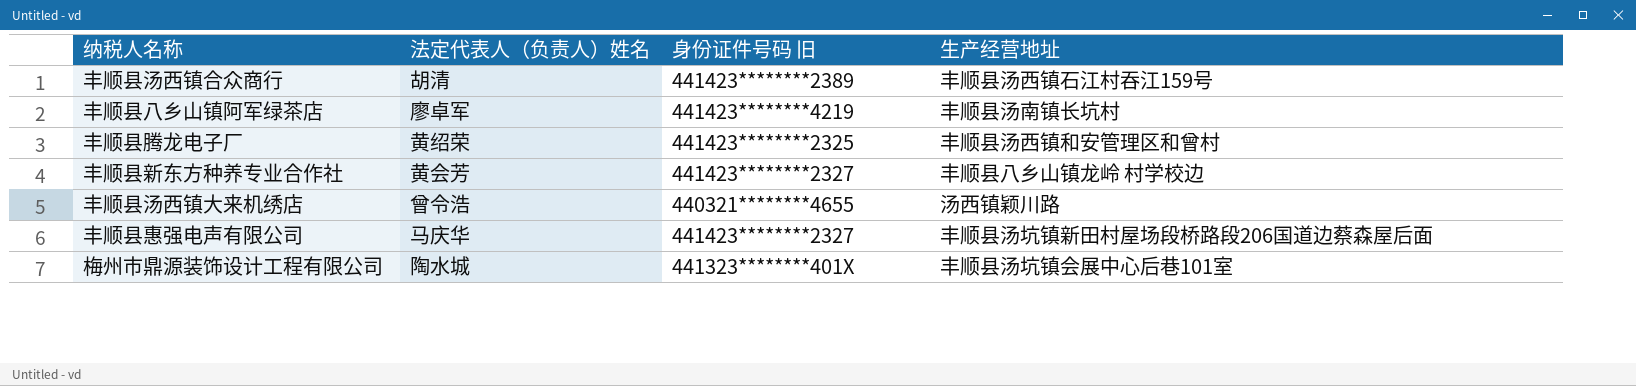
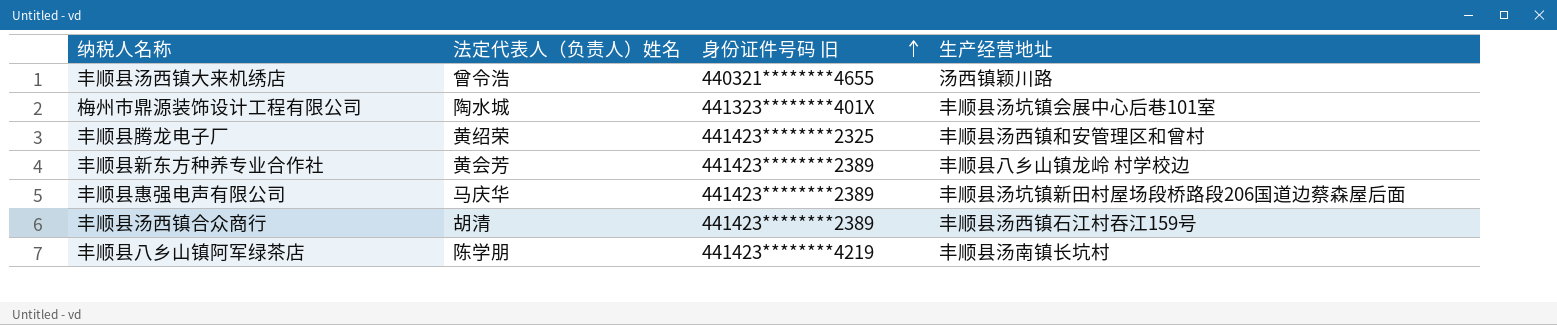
row order: none -> 身份证件号码 旧 ascending
丰顺县新东方种养专业合作社 | 身份证件号码 旧: 441423********2327 -> 441423********2389
丰顺县惠强电声有限公司 | 身份证件号码 旧: 441423********2327 -> 441423********2389
丰顺县八乡山镇阿军绿茶店 | 法定代表人（负责人）姓名: 廖卓军 -> 陈学朋

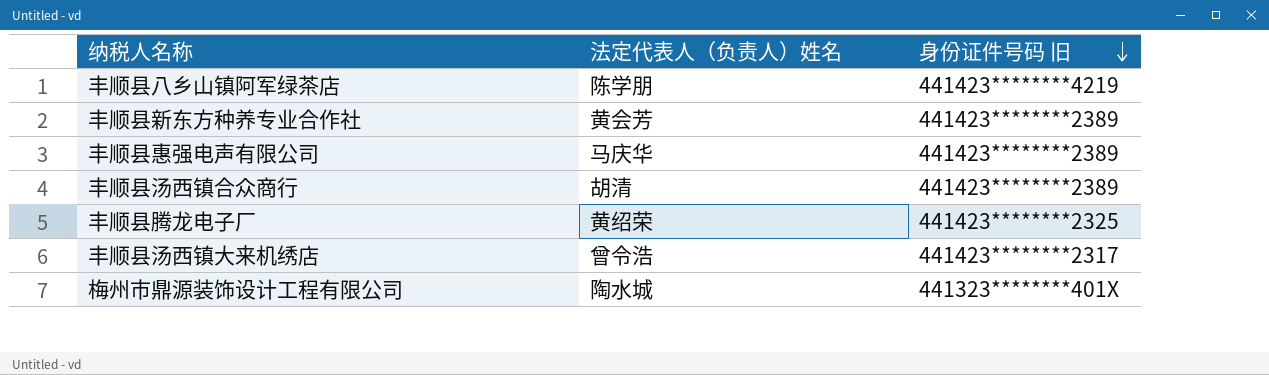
row order: 身份证件号码 旧 ascending -> 身份证件号码 旧 descending
column 生产经营地址 | position: 4 -> none
丰顺县汤西镇大来机绣店 | 身份证件号码 旧: 440321********4655 -> 441423********2317

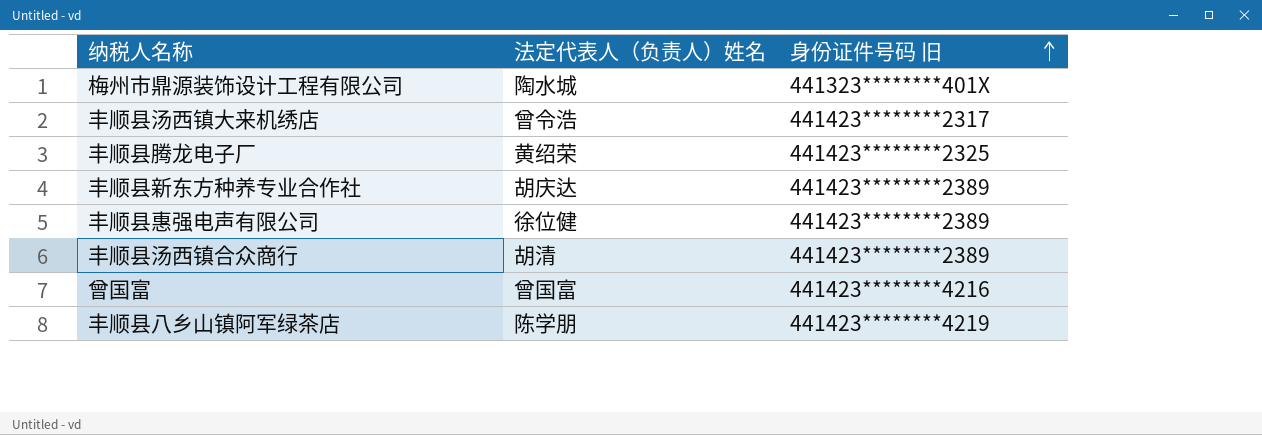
row order: 身份证件号码 旧 descending -> 身份证件号码 旧 ascending
丰顺县新东方种养专业合作社 | 法定代表人（负责人）姓名: 黄会芳 -> 胡庆达
丰顺县惠强电声有限公司 | 法定代表人（负责人）姓名: 马庆华 -> 徐位健
row 曾国富: none -> 曾国富 | 441423********4216

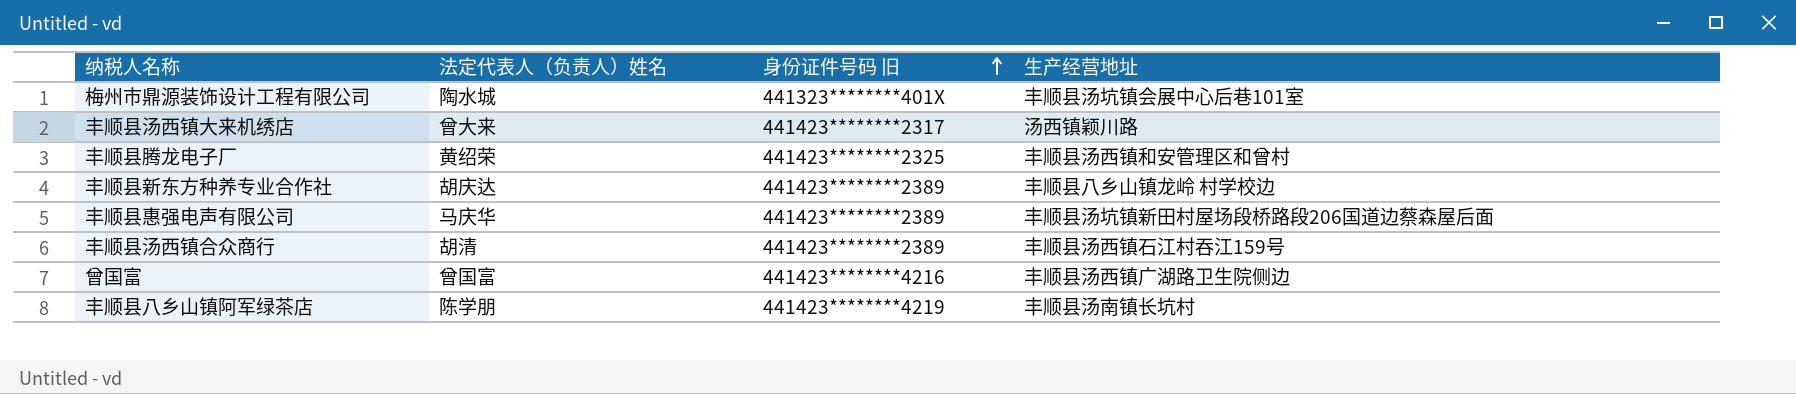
column 生产经营地址 | position: none -> 4
丰顺县汤西镇大来机绣店 | 法定代表人（负责人）姓名: 曾令浩 -> 曾大来
丰顺县惠强电声有限公司 | 法定代表人（负责人）姓名: 徐位健 -> 马庆华

